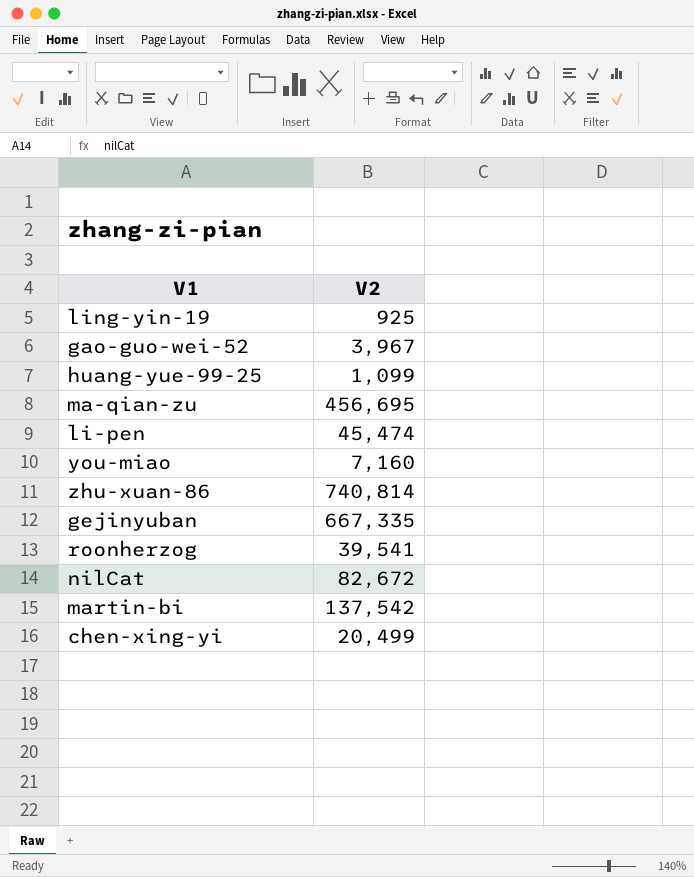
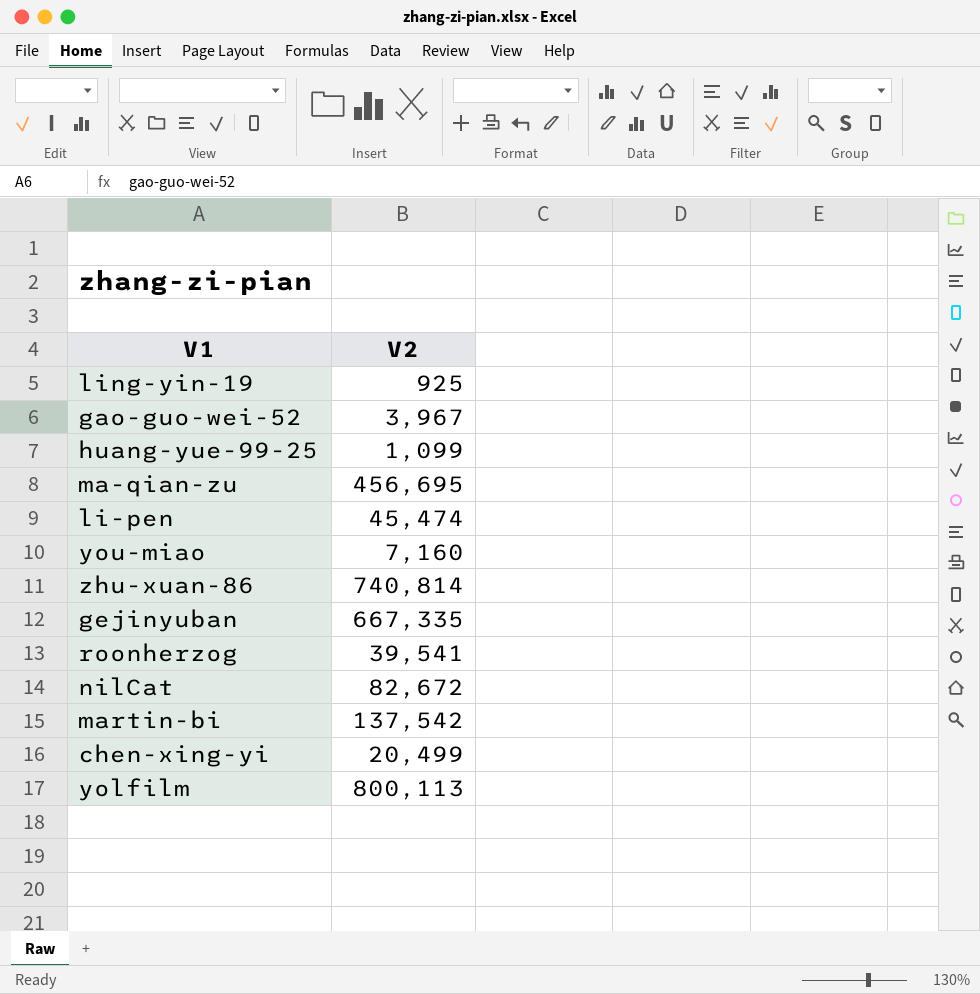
row yolfilm: none -> 800,113

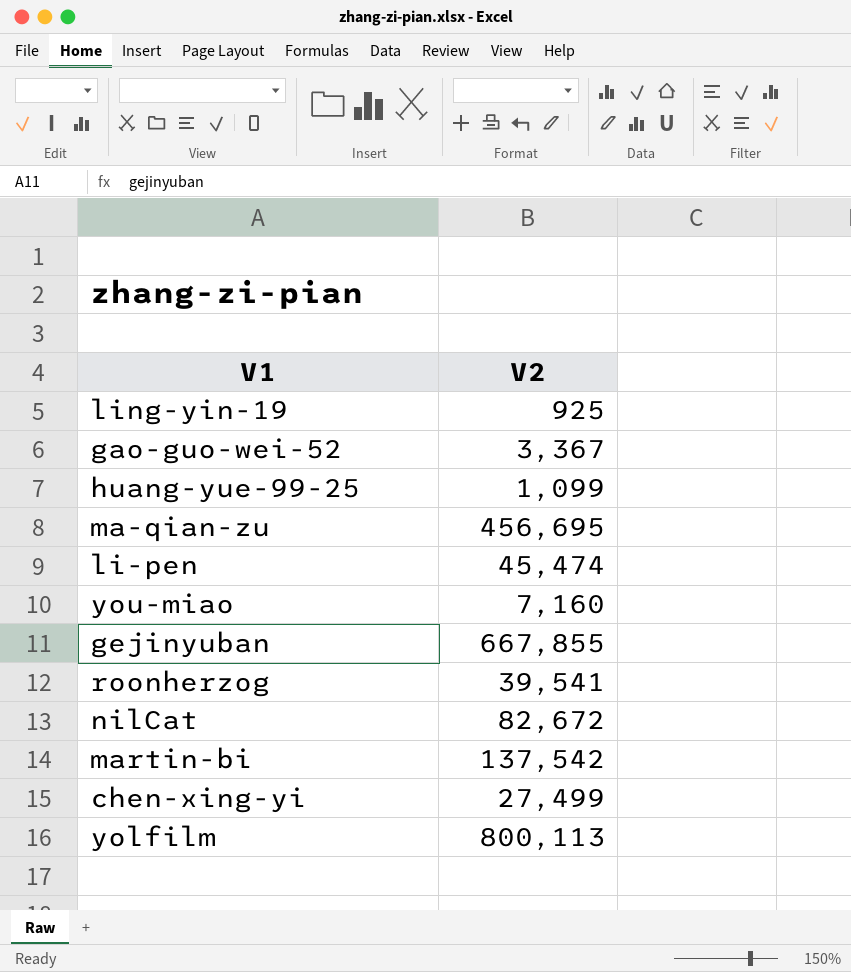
row zhu-xuan-86: 740,814 -> none
gao-guo-wei-52 | V2: 3,967 -> 3,367
gejinyuban | V2: 667,335 -> 667,855
chen-xing-yi | V2: 20,499 -> 27,499

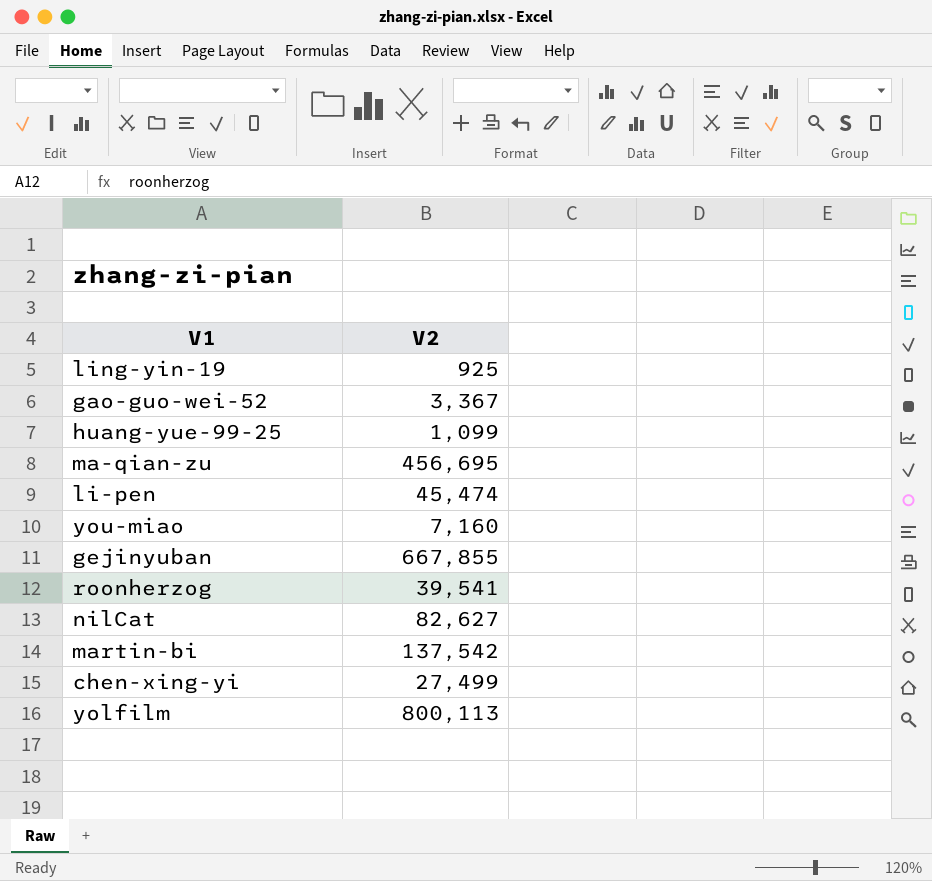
nilCat | V2: 82,672 -> 82,627

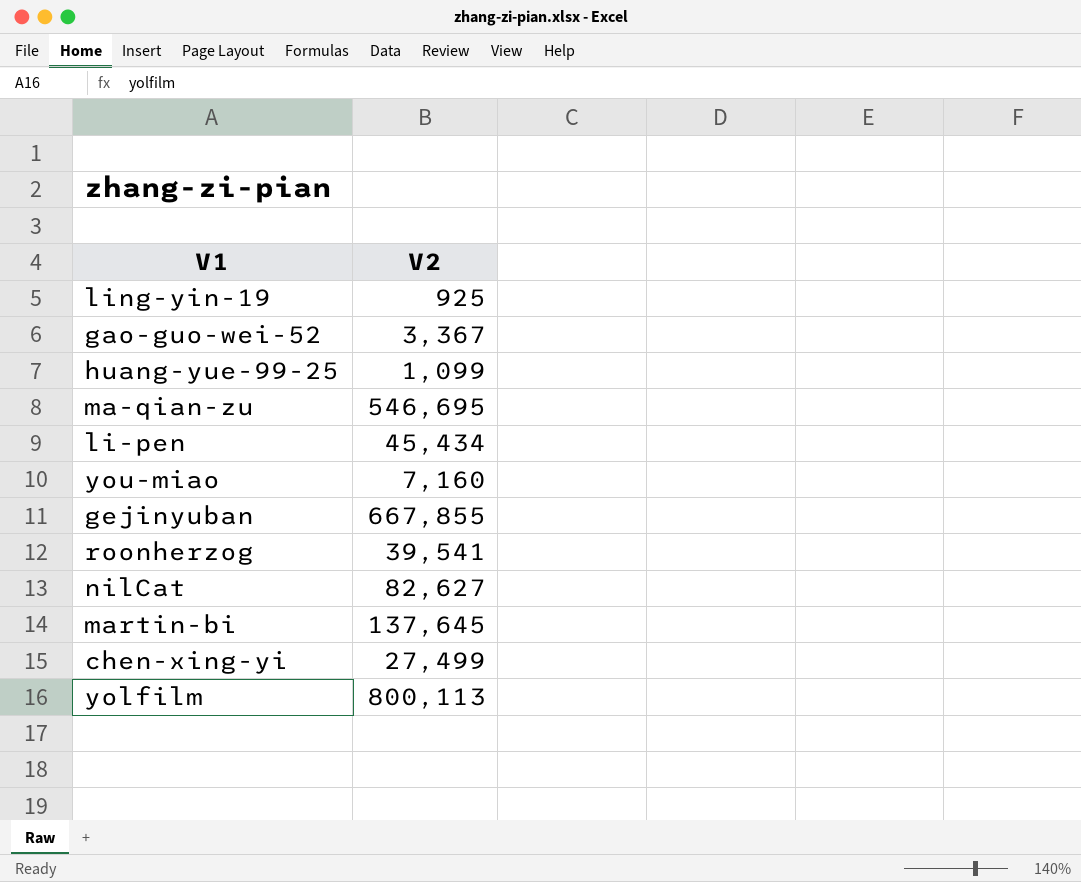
ma-qian-zu | V2: 456,695 -> 546,695
li-pen | V2: 45,474 -> 45,434
martin-bi | V2: 137,542 -> 137,645

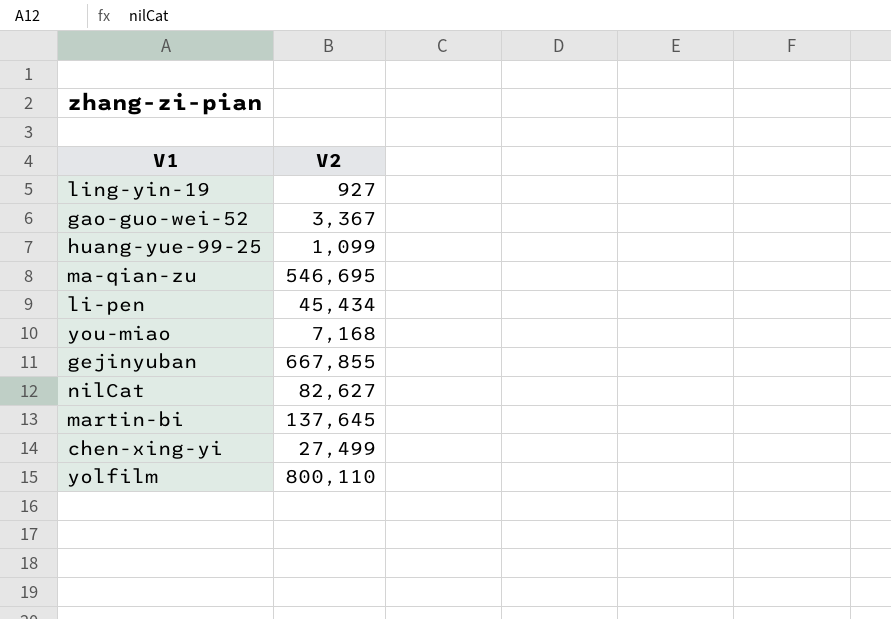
row roonherzog: 39,541 -> none
ling-yin-19 | V2: 925 -> 927
you-miao | V2: 7,160 -> 7,168
yolfilm | V2: 800,113 -> 800,110

